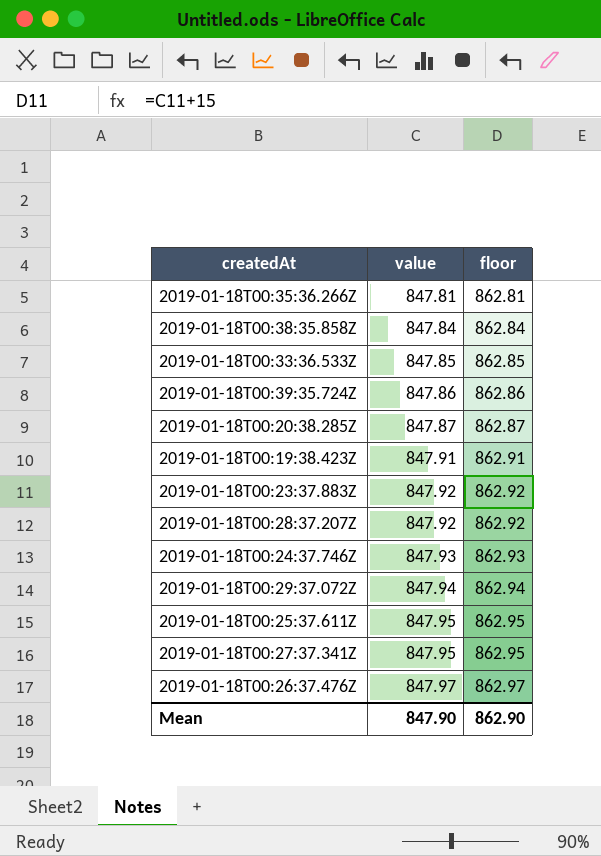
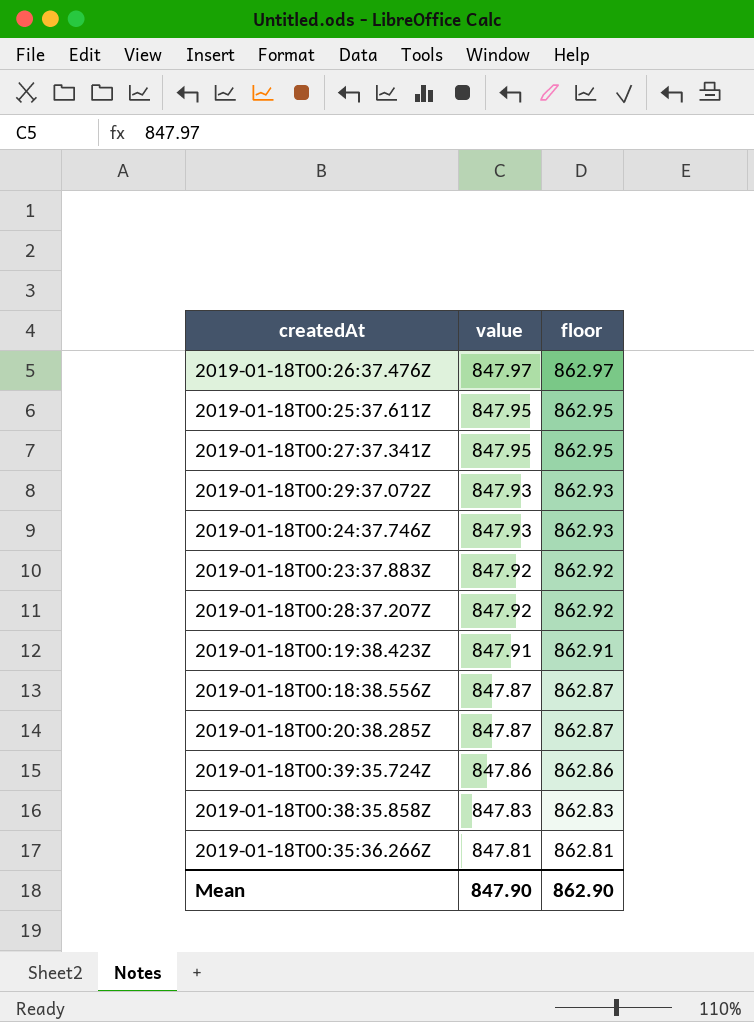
row order: value ascending -> value descending
row 2019-01-18T00:33:36.533Z: 847.85 | 862.85 -> none
2019-01-18T00:29:37.072Z | value: 847.94 -> 847.93
2019-01-18T00:29:37.072Z | floor: 862.94 -> 862.93
row 2019-01-18T00:18:38.556Z: none -> 847.87 | 862.87
2019-01-18T00:38:35.858Z | value: 847.84 -> 847.83
2019-01-18T00:38:35.858Z | floor: 862.84 -> 862.83

